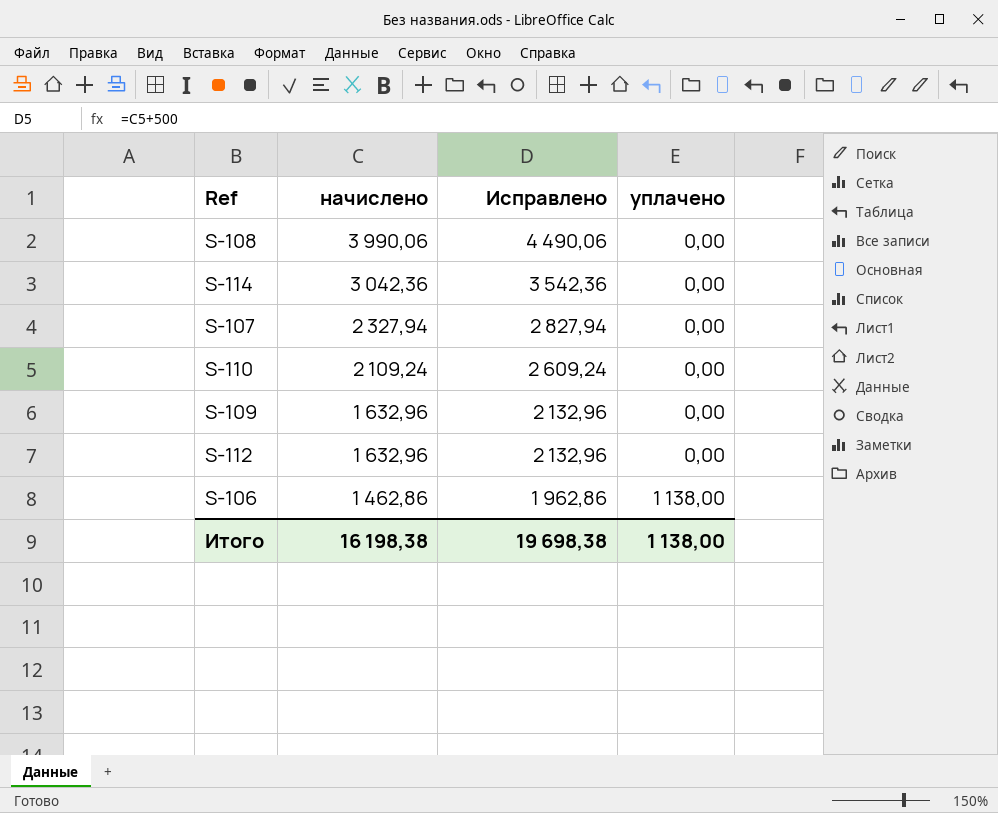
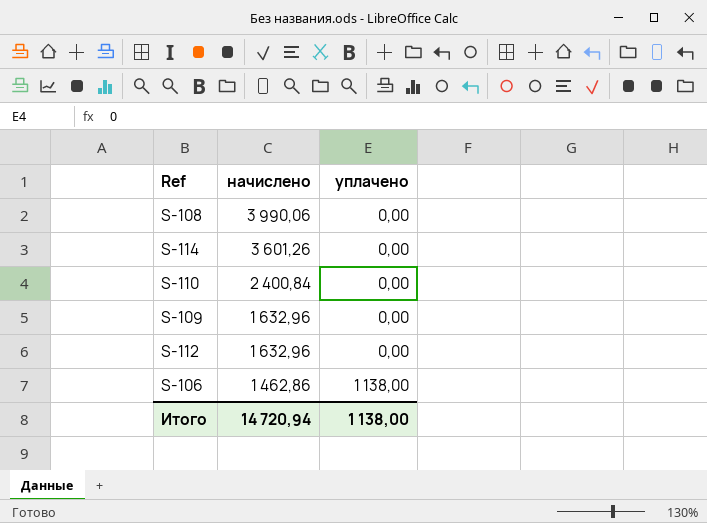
column Исправлено | formula: [начислено] + 500 -> none
row S-107: 2 327,94 | 2 827,94 | 0,00 -> none
S-114 | начислено: 3 042,36 -> 3 601,26
S-110 | начислено: 2 109,24 -> 2 400,84
Итого | начислено: 16 198,38 -> 14 720,94

